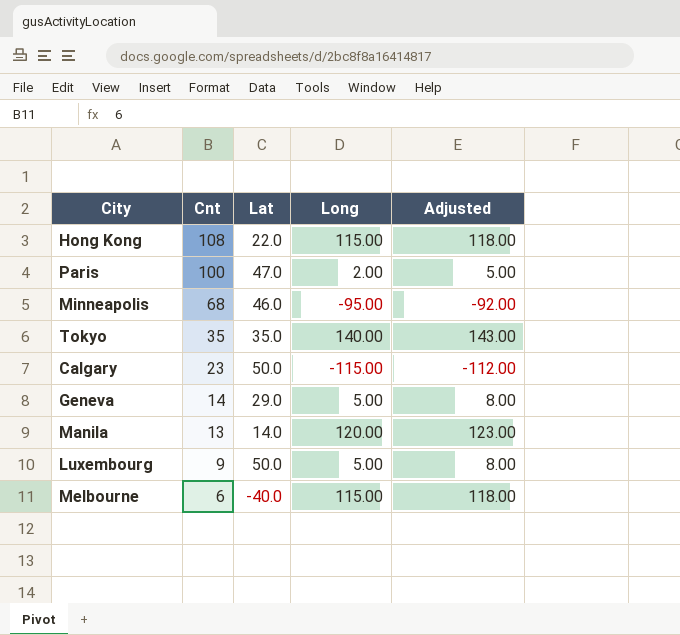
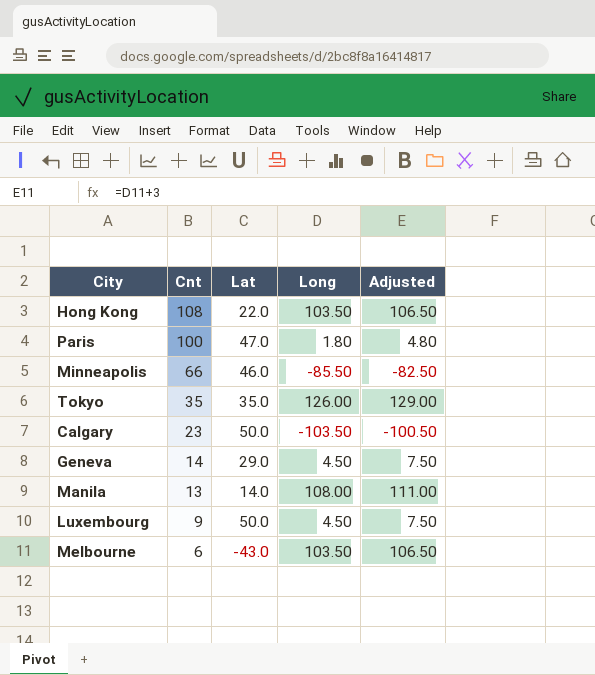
Hong Kong | Long: 115.00 -> 103.50
Hong Kong | Adjusted: 118.00 -> 106.50
Paris | Long: 2.00 -> 1.80
Paris | Adjusted: 5.00 -> 4.80
Minneapolis | Cnt: 68 -> 66
Minneapolis | Long: -95.00 -> -85.50
Minneapolis | Adjusted: -92.00 -> -82.50
Tokyo | Long: 140.00 -> 126.00
Tokyo | Adjusted: 143.00 -> 129.00
Calgary | Long: -115.00 -> -103.50
Calgary | Adjusted: -112.00 -> -100.50
Geneva | Long: 5.00 -> 4.50
Geneva | Adjusted: 8.00 -> 7.50
Manila | Long: 120.00 -> 108.00
Manila | Adjusted: 123.00 -> 111.00
Luxembourg | Long: 5.00 -> 4.50
Luxembourg | Adjusted: 8.00 -> 7.50
Melbourne | Lat: -40.0 -> -43.0
Melbourne | Long: 115.00 -> 103.50
Melbourne | Adjusted: 118.00 -> 106.50

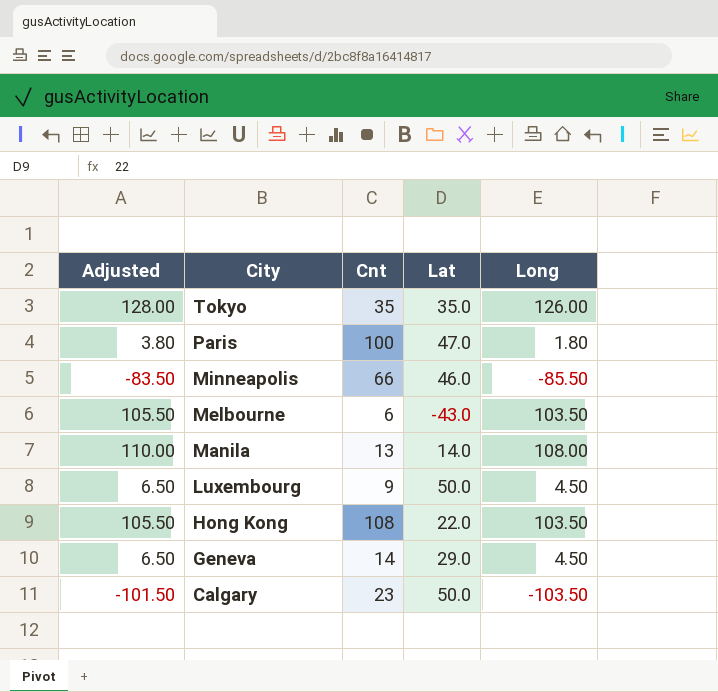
row order: Cnt descending -> City descending
column Adjusted | formula: [Long] + 3 -> [Long] + 2
column Adjusted | position: 5 -> 1

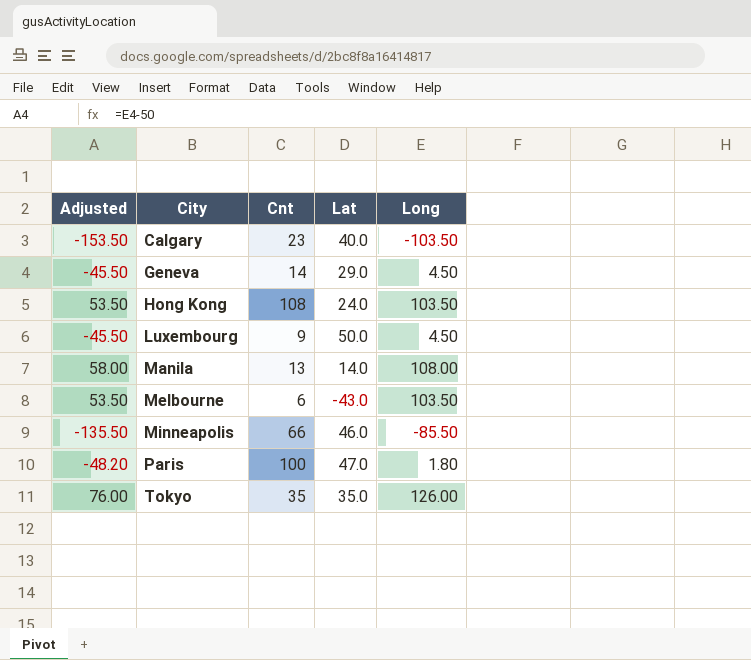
row order: City descending -> City ascending
column Adjusted | formula: [Long] + 2 -> [Long] - 50
Calgary | Lat: 50.0 -> 40.0
Hong Kong | Lat: 22.0 -> 24.0

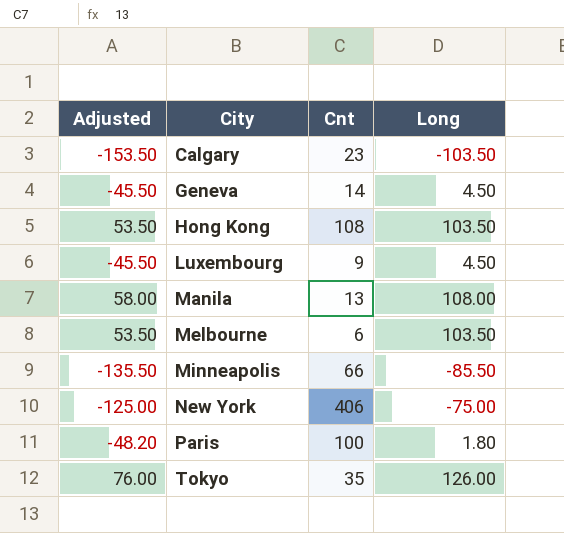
column Lat | position: 4 -> none
row New York: none -> -125.00 | 406 | -75.00

